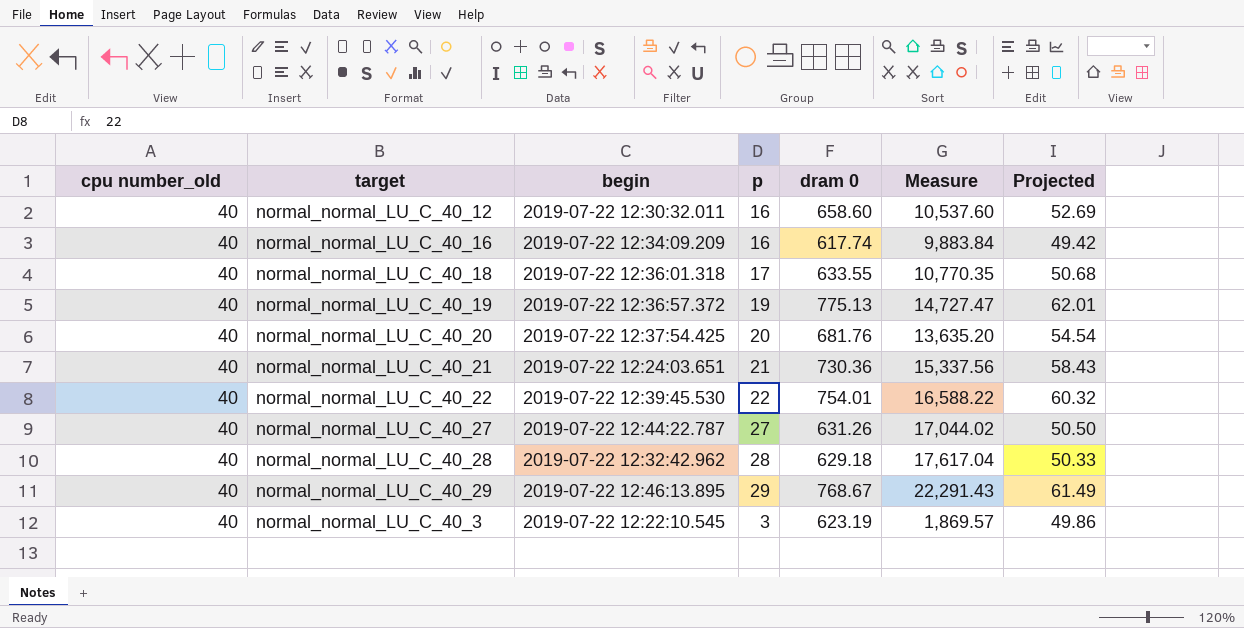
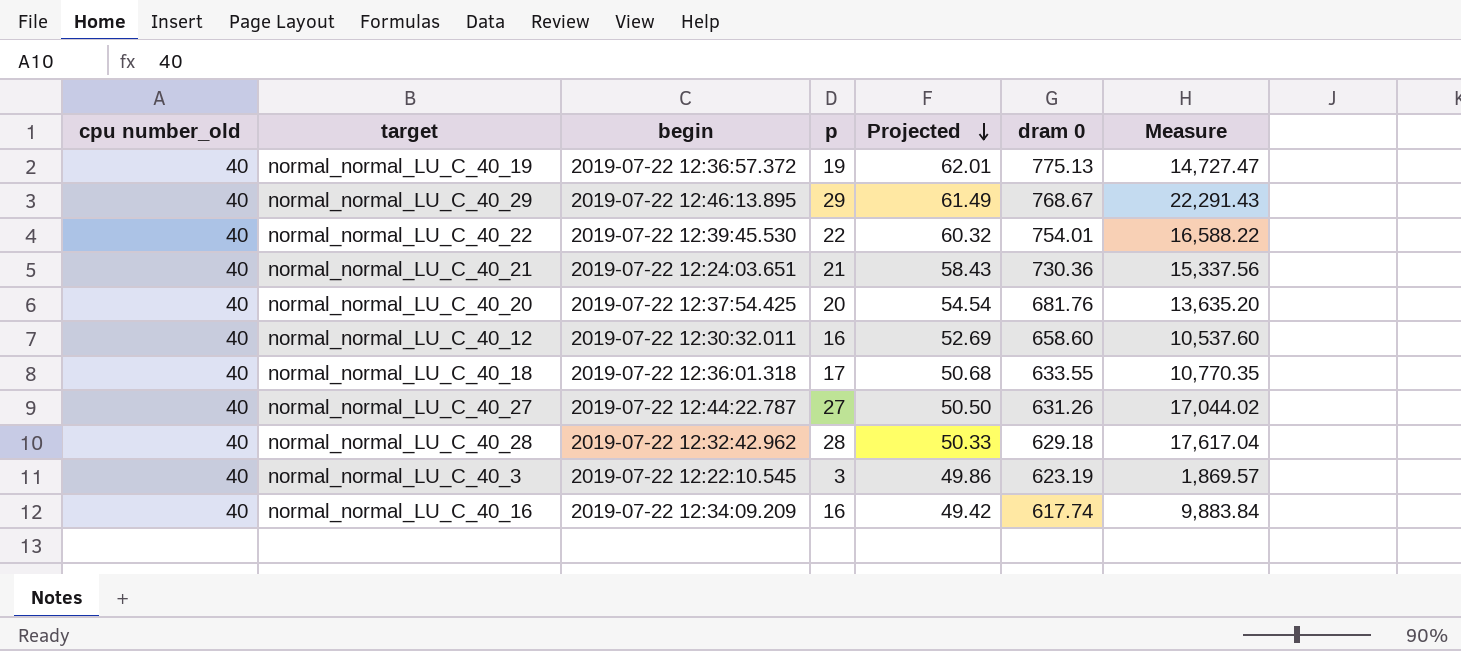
row order: none -> Projected descending
column Projected | position: 7 -> 5

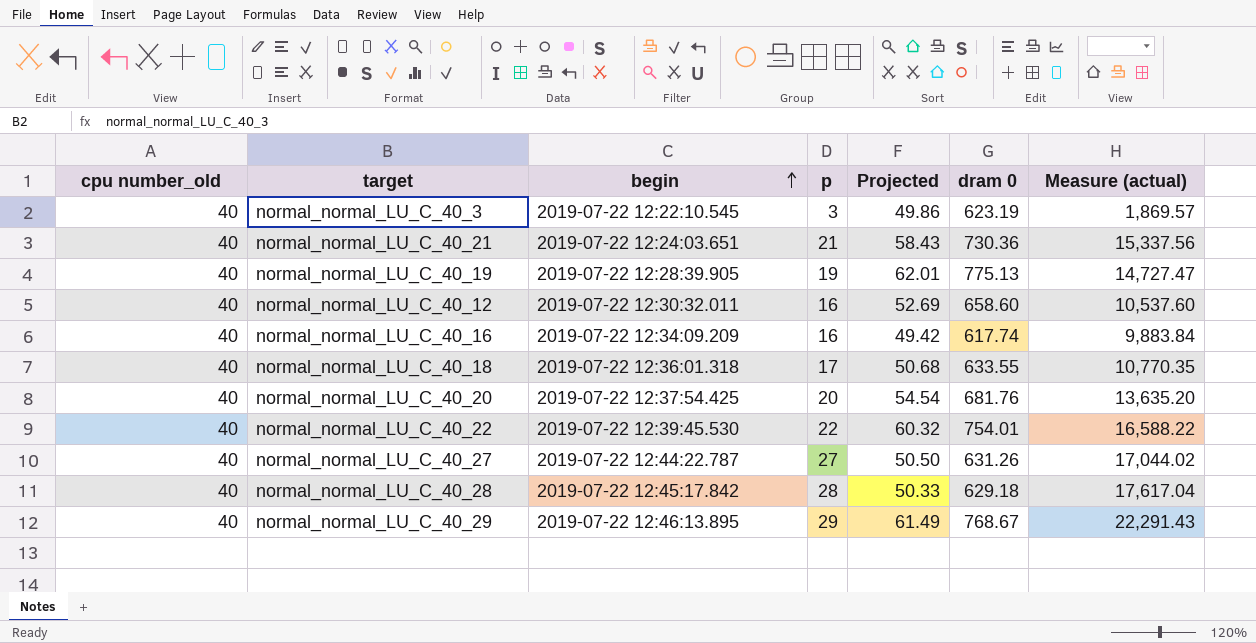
row order: Projected descending -> begin ascending
column name: Measure -> Measure (actual)
normal_normal_LU_C_40_19 | begin: 2019-07-22 12:36:57.372 -> 2019-07-22 12:28:39.905
normal_normal_LU_C_40_28 | begin: 2019-07-22 12:32:42.962 -> 2019-07-22 12:45:17.842

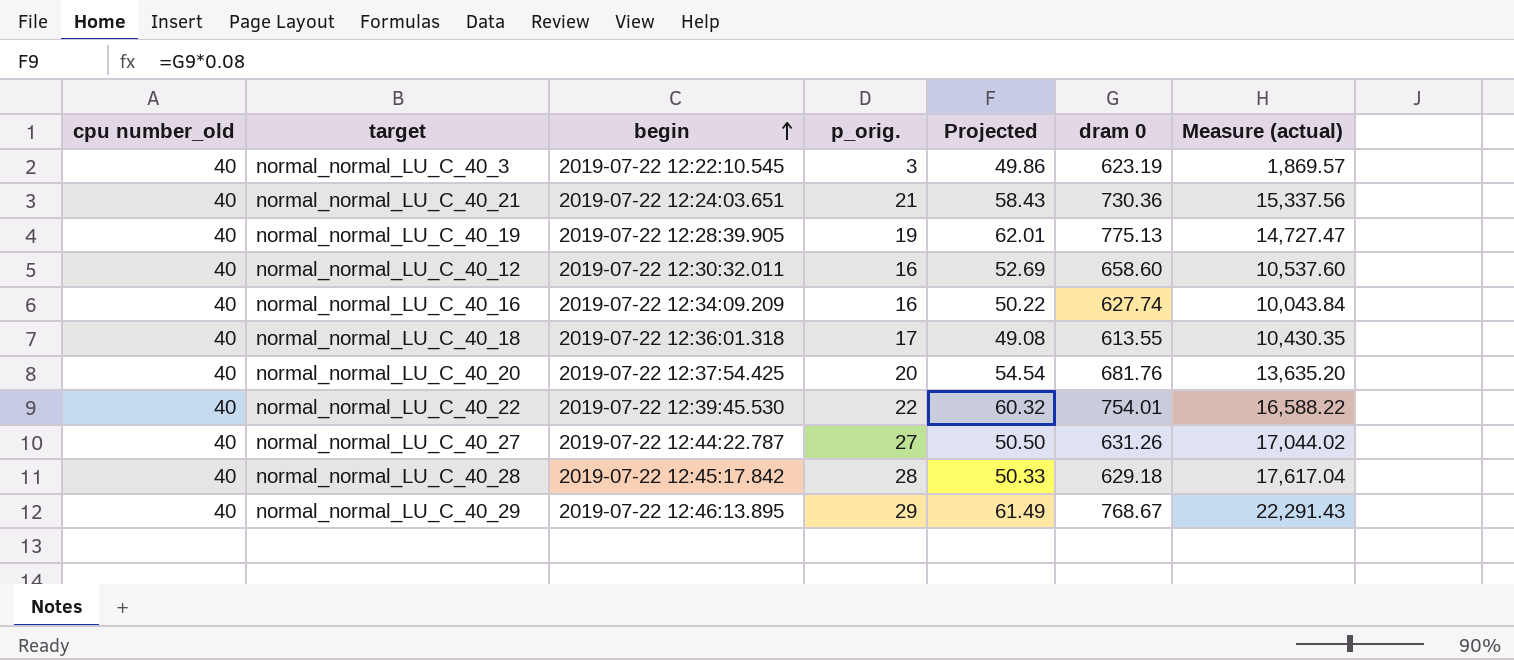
column name: p -> p_orig.
normal_normal_LU_C_40_16 | Projected: 49.42 -> 50.22
normal_normal_LU_C_40_16 | dram 0: 617.74 -> 627.74
normal_normal_LU_C_40_16 | Measure (actual): 9,883.84 -> 10,043.84
normal_normal_LU_C_40_18 | Projected: 50.68 -> 49.08
normal_normal_LU_C_40_18 | dram 0: 633.55 -> 613.55
normal_normal_LU_C_40_18 | Measure (actual): 10,770.35 -> 10,430.35

